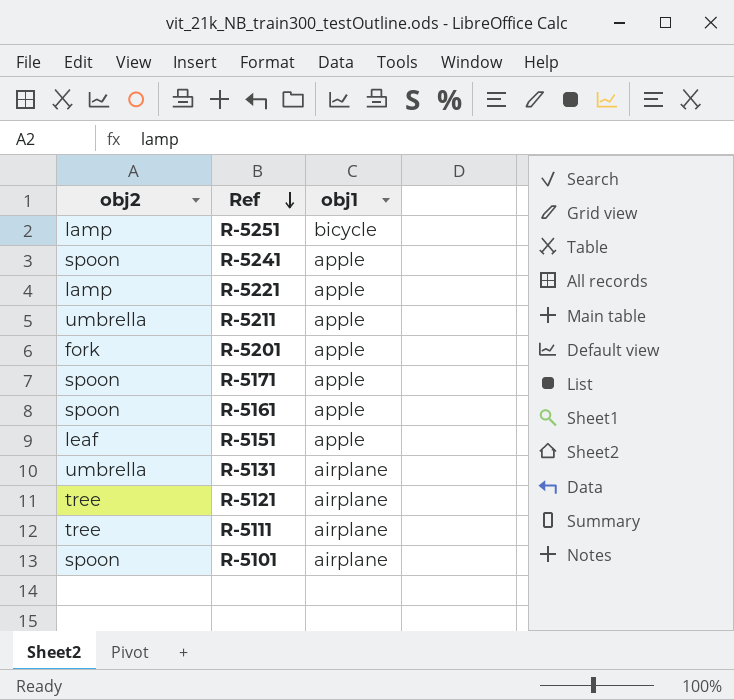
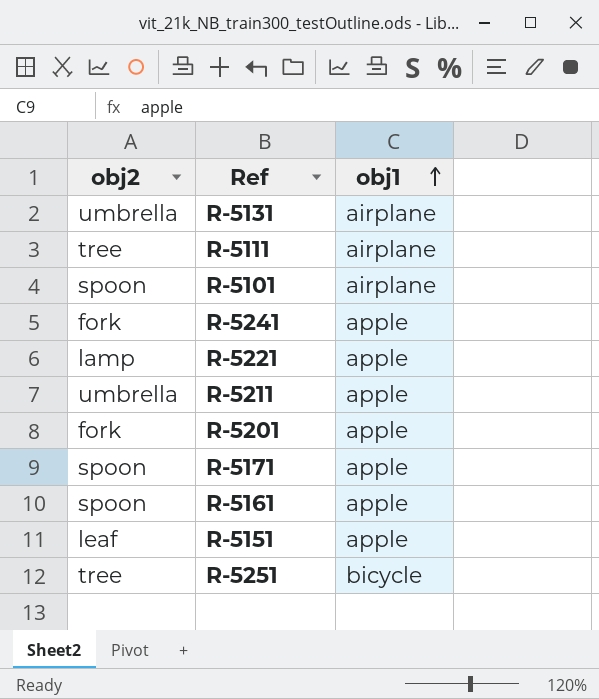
row order: Ref descending -> obj1 ascending
row R-5121: tree | airplane -> none
R-5241 | obj2: spoon -> fork
R-5251 | obj2: lamp -> tree

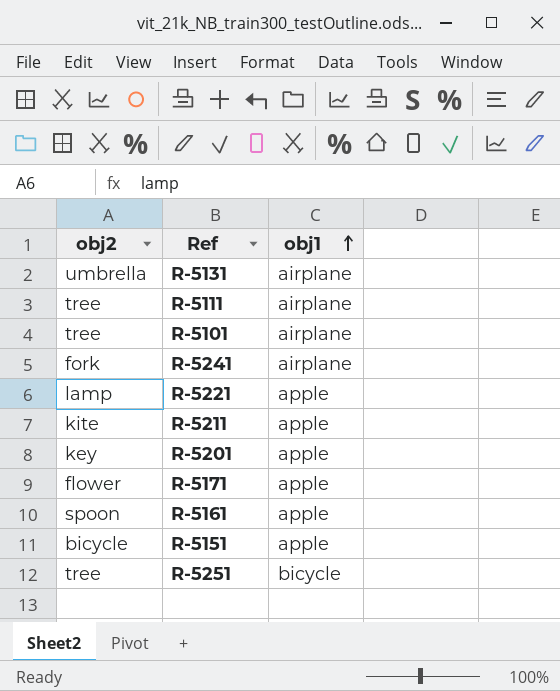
R-5101 | obj2: spoon -> tree
R-5241 | obj1: apple -> airplane
R-5211 | obj2: umbrella -> kite
R-5201 | obj2: fork -> key
R-5171 | obj2: spoon -> flower
R-5151 | obj2: leaf -> bicycle

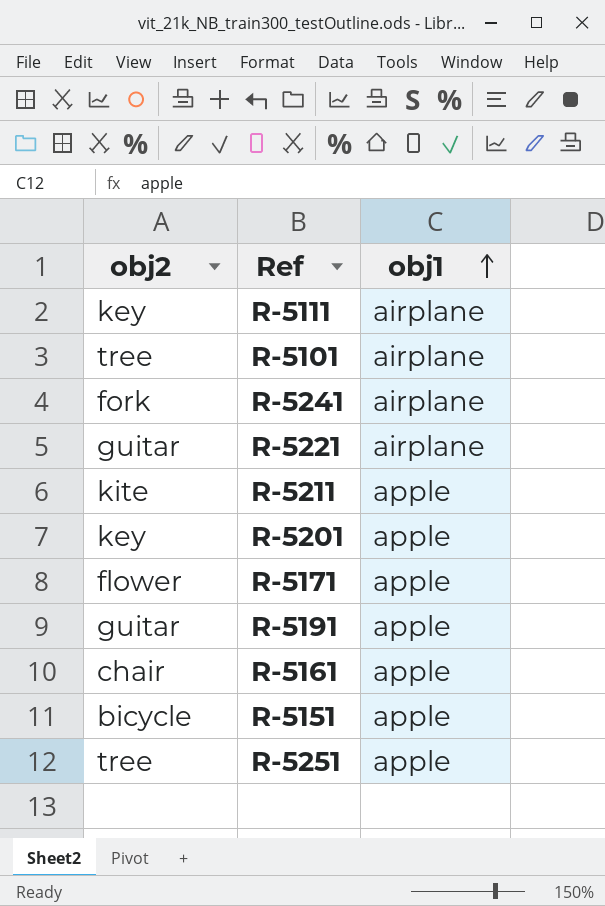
row R-5131: umbrella | airplane -> none
R-5111 | obj2: tree -> key
R-5221 | obj2: lamp -> guitar
R-5221 | obj1: apple -> airplane
row R-5191: none -> guitar | apple
R-5161 | obj2: spoon -> chair
R-5251 | obj1: bicycle -> apple

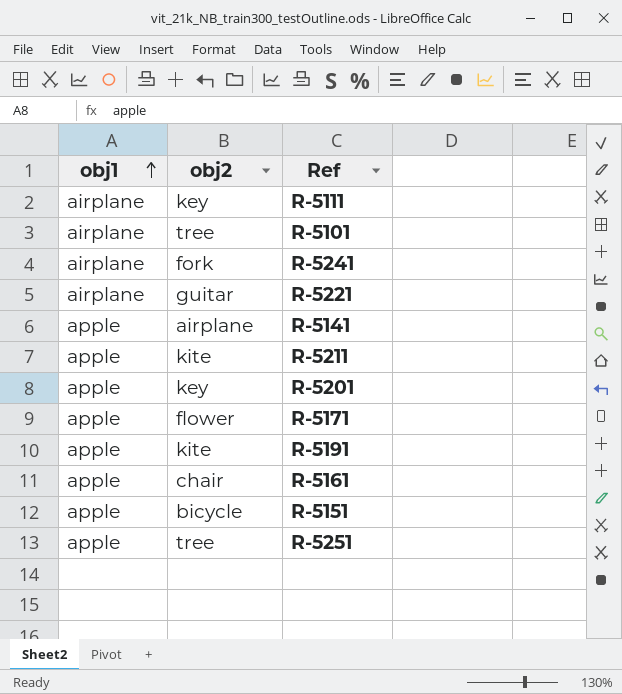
column obj1 | position: 3 -> 1
row R-5141: none -> apple | airplane
R-5191 | obj2: guitar -> kite

